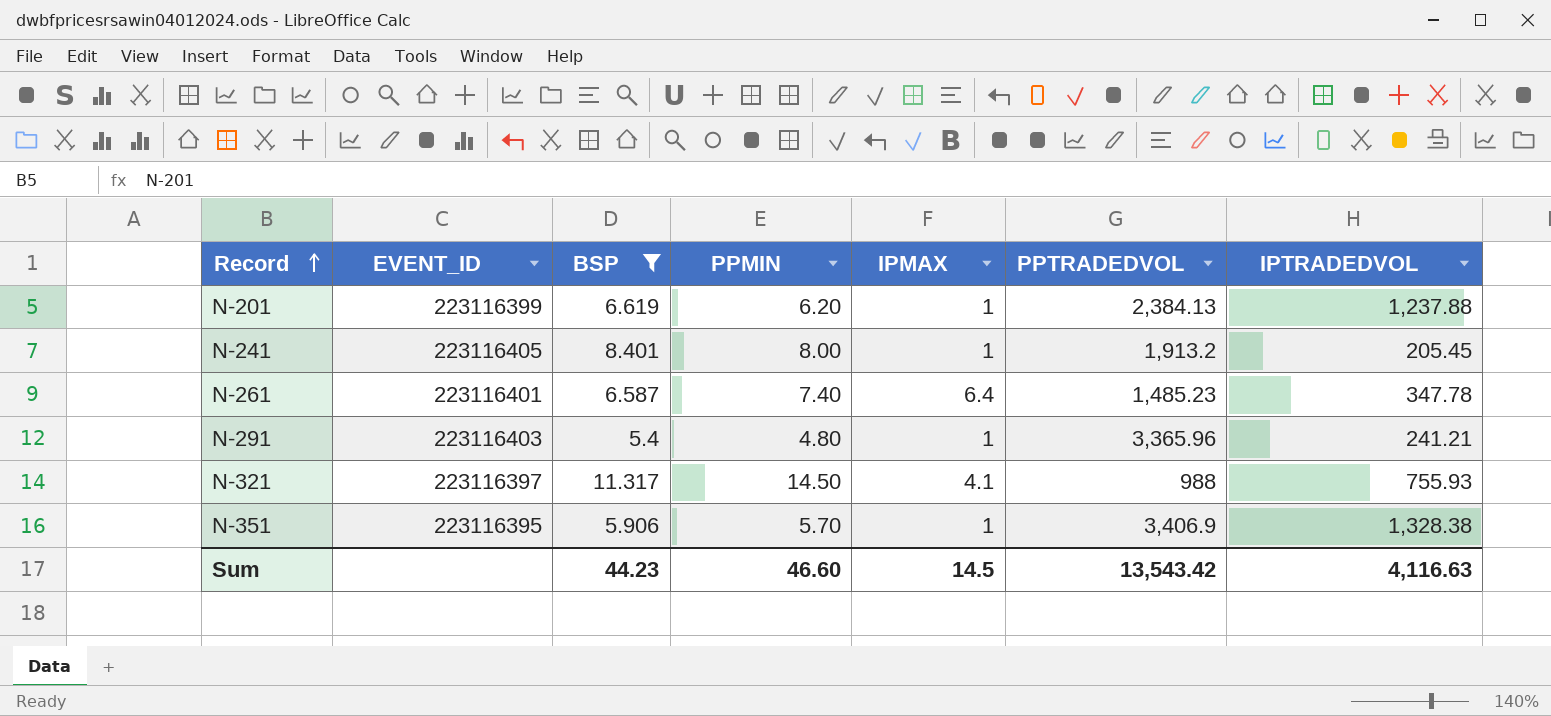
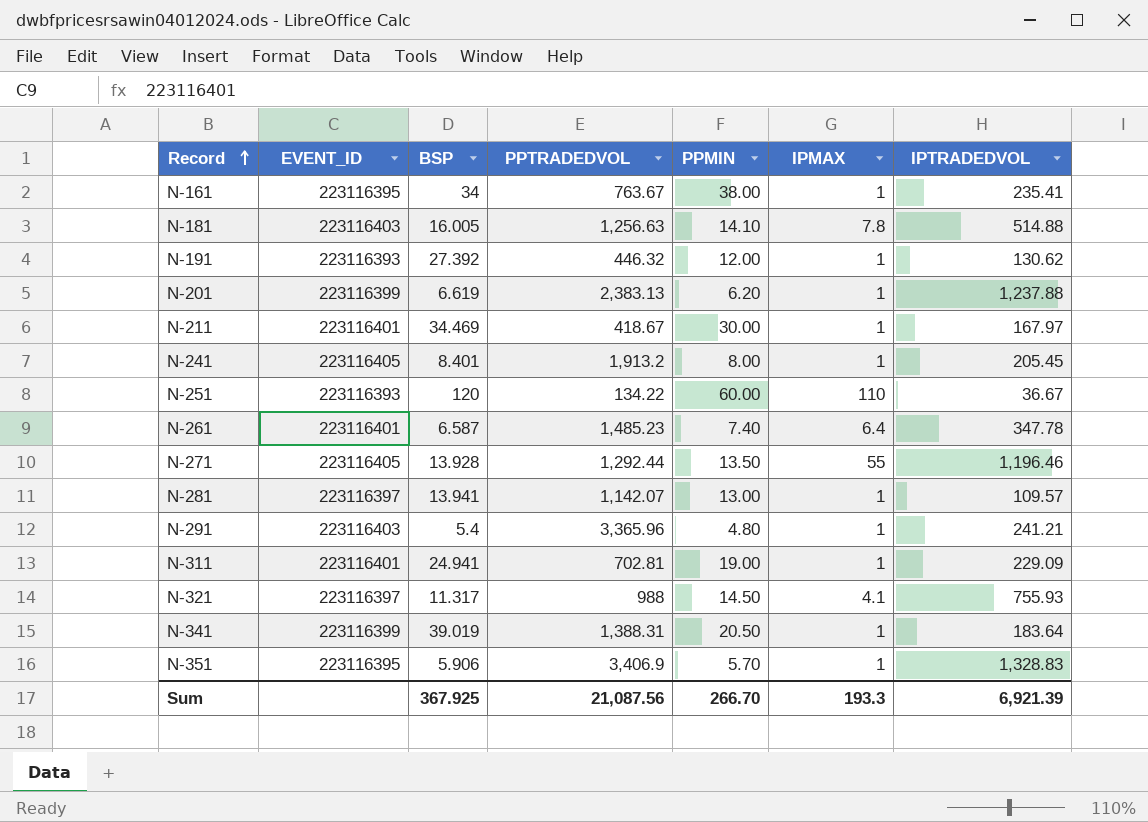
filter: BSP <= 11.317 -> none
column PPTRADEDVOL | position: 6 -> 4
N-201 | PPTRADEDVOL: 2,384.13 -> 2,383.13
N-351 | IPTRADEDVOL: 1,328.38 -> 1,328.83
Sum | BSP: 44.23 -> 367.925
Sum | PPTRADEDVOL: 13,543.42 -> 21,087.56
Sum | PPMIN: 46.60 -> 266.70
Sum | IPMAX: 14.5 -> 193.3
Sum | IPTRADEDVOL: 4,116.63 -> 6,921.39

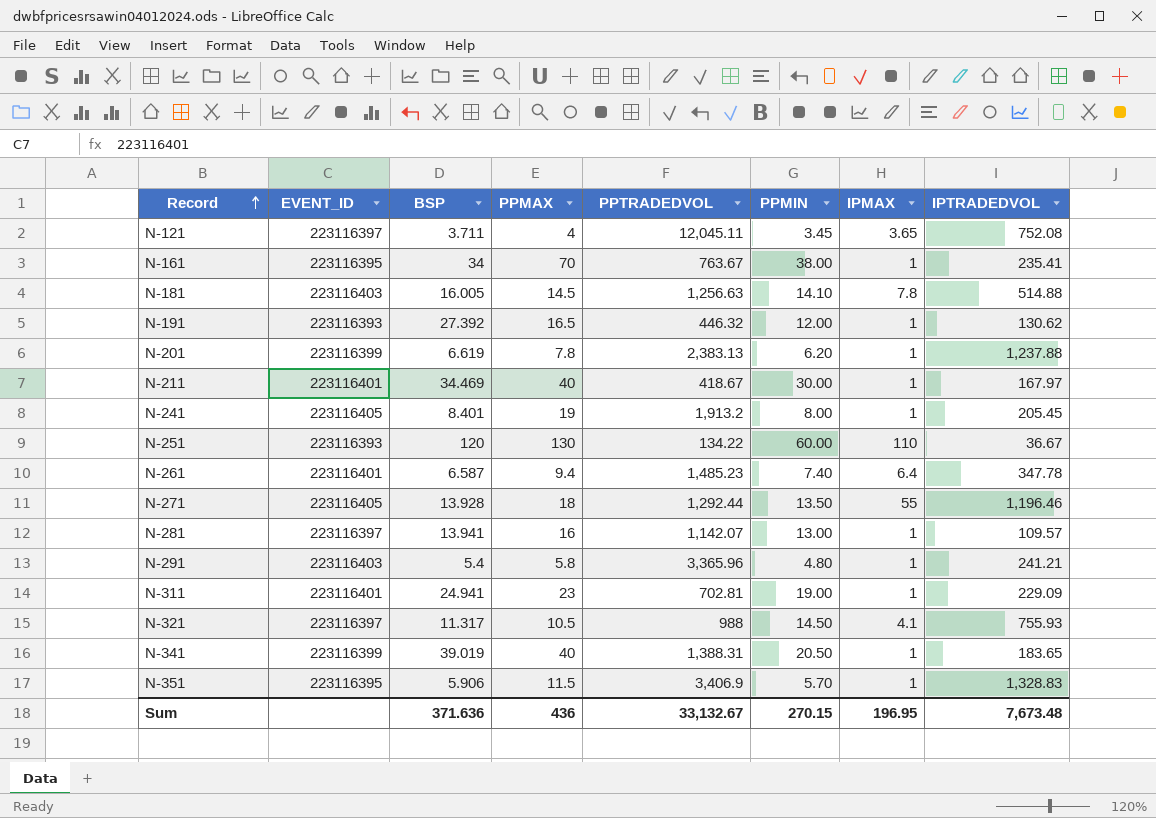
column PPMAX | position: none -> 4
row N-121: none -> 223116397 | 3.711 | 4 | 12,045.11 | 3.45 | 3.65 | 752.08
N-341 | IPTRADEDVOL: 183.64 -> 183.65
Sum | BSP: 367.925 -> 371.636
Sum | PPTRADEDVOL: 21,087.56 -> 33,132.67
Sum | PPMIN: 266.70 -> 270.15
Sum | IPMAX: 193.3 -> 196.95
Sum | IPTRADEDVOL: 6,921.39 -> 7,673.48

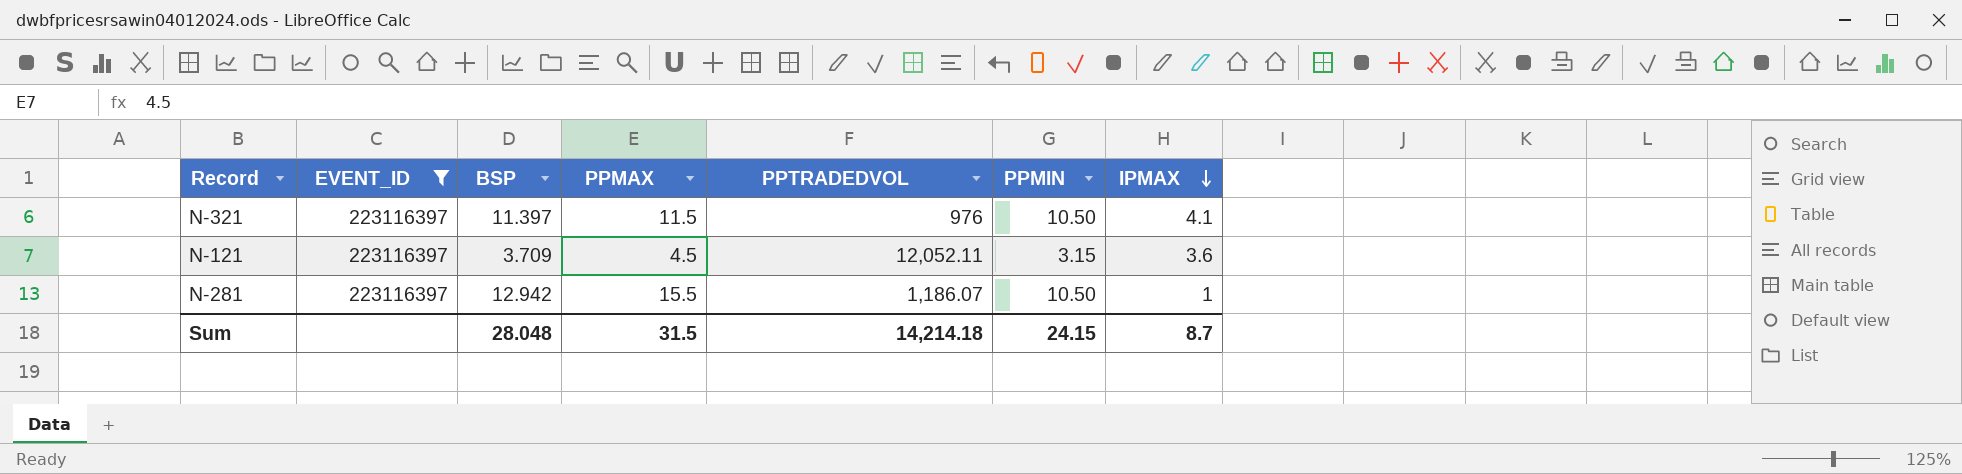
filter: none -> EVENT_ID = 223116397
row order: Record ascending -> IPMAX descending
column IPTRADEDVOL | position: 8 -> none
N-321 | BSP: 11.317 -> 11.397
N-321 | PPMAX: 10.5 -> 11.5
N-321 | PPTRADEDVOL: 988 -> 976
N-321 | PPMIN: 14.50 -> 10.50
N-121 | BSP: 3.711 -> 3.709
N-121 | PPMAX: 4 -> 4.5
N-121 | PPTRADEDVOL: 12,045.11 -> 12,052.11
N-121 | PPMIN: 3.45 -> 3.15
N-121 | IPMAX: 3.65 -> 3.6
N-281 | BSP: 13.941 -> 12.942
N-281 | PPMAX: 16 -> 15.5
N-281 | PPTRADEDVOL: 1,142.07 -> 1,186.07
N-281 | PPMIN: 13.00 -> 10.50
Sum | BSP: 371.636 -> 28.048
Sum | PPMAX: 436 -> 31.5
Sum | PPTRADEDVOL: 33,132.67 -> 14,214.18
Sum | PPMIN: 270.15 -> 24.15
Sum | IPMAX: 196.95 -> 8.7

